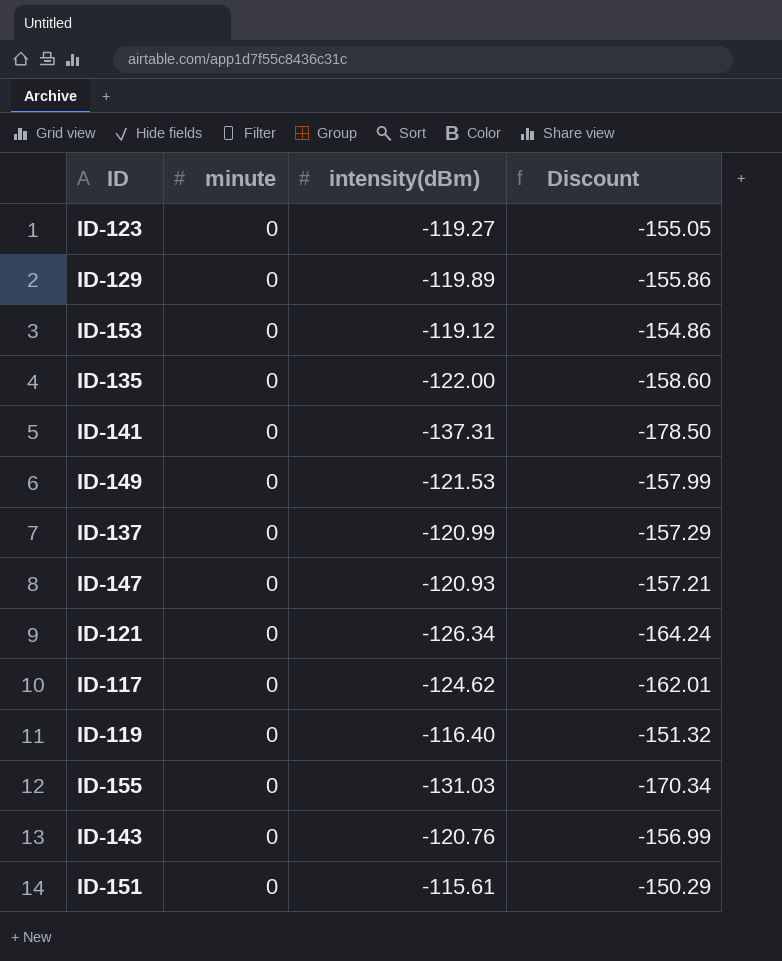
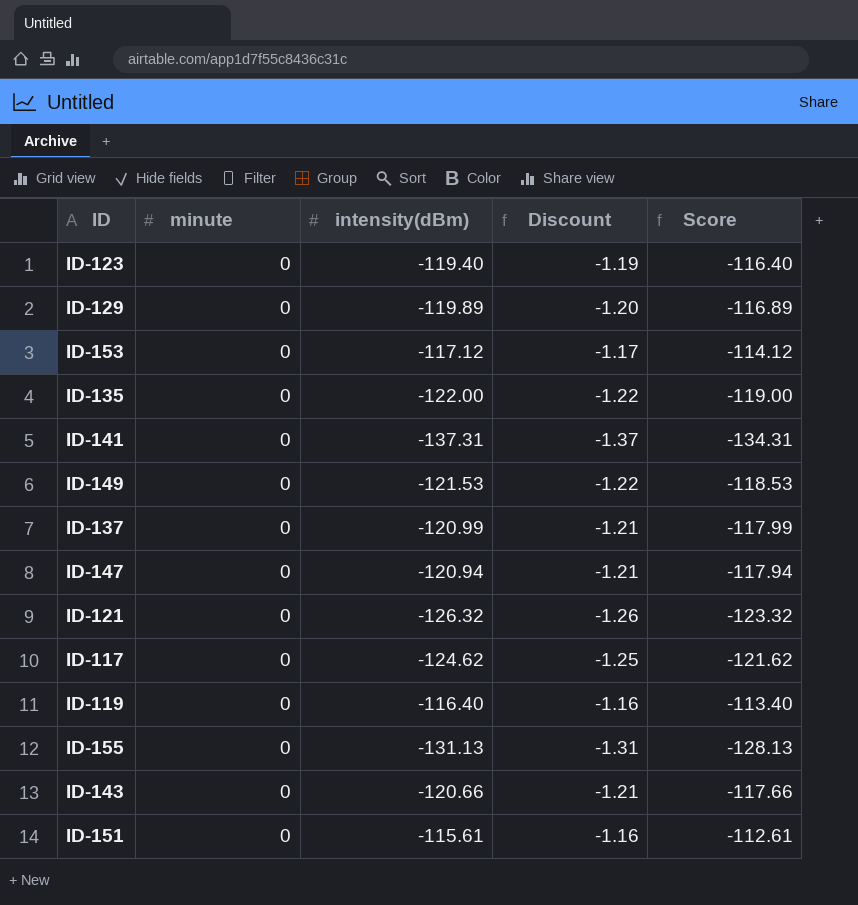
column Discount | formula: [intensity(dBm)] * 1.3 -> [intensity(dBm)] * 0.01
column Score | formula: none -> [intensity(dBm)] + 3
ID-123 | intensity(dBm): -119.27 -> -119.40
ID-153 | intensity(dBm): -119.12 -> -117.12
ID-147 | intensity(dBm): -120.93 -> -120.94
ID-121 | intensity(dBm): -126.34 -> -126.32
ID-155 | intensity(dBm): -131.03 -> -131.13
ID-143 | intensity(dBm): -120.76 -> -120.66

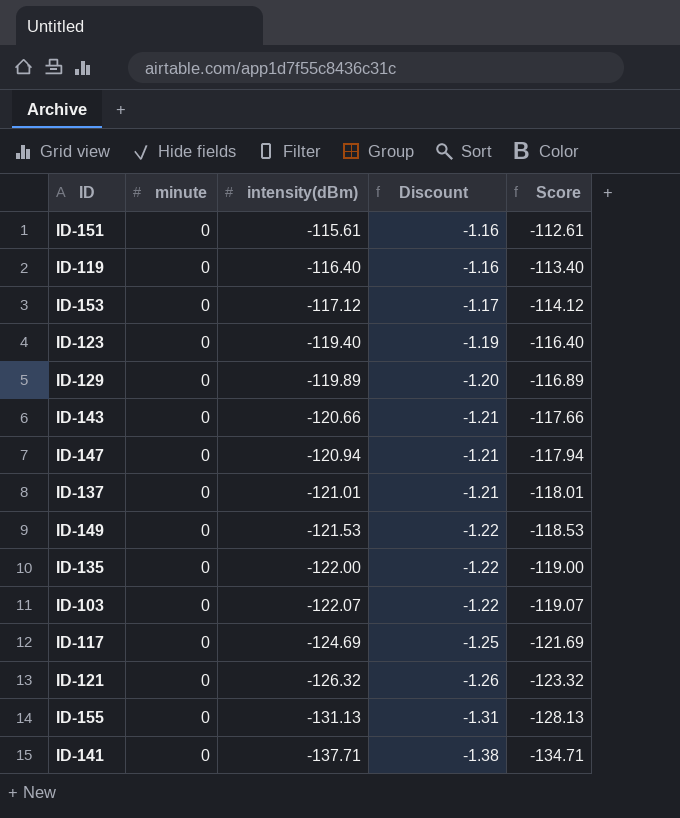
row order: none -> intensity(dBm) descending
ID-137 | intensity(dBm): -120.99 -> -121.01
ID-137 | Score: -117.99 -> -118.01
row ID-103: none -> 0 | -122.07 | -1.22 | -119.07
ID-117 | intensity(dBm): -124.62 -> -124.69
ID-117 | Score: -121.62 -> -121.69
ID-141 | intensity(dBm): -137.31 -> -137.71
ID-141 | Discount: -1.37 -> -1.38
ID-141 | Score: -134.31 -> -134.71

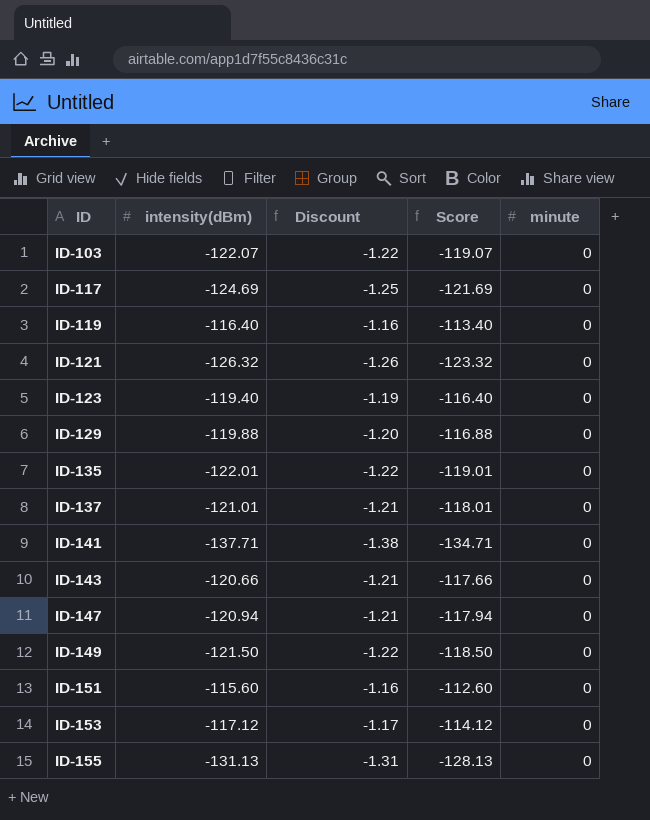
row order: intensity(dBm) descending -> ID ascending
column minute | position: 2 -> 5
ID-129 | intensity(dBm): -119.89 -> -119.88
ID-129 | Score: -116.89 -> -116.88
ID-135 | intensity(dBm): -122.00 -> -122.01
ID-135 | Score: -119.00 -> -119.01
ID-149 | intensity(dBm): -121.53 -> -121.50
ID-149 | Score: -118.53 -> -118.50
ID-151 | intensity(dBm): -115.61 -> -115.60
ID-151 | Score: -112.61 -> -112.60

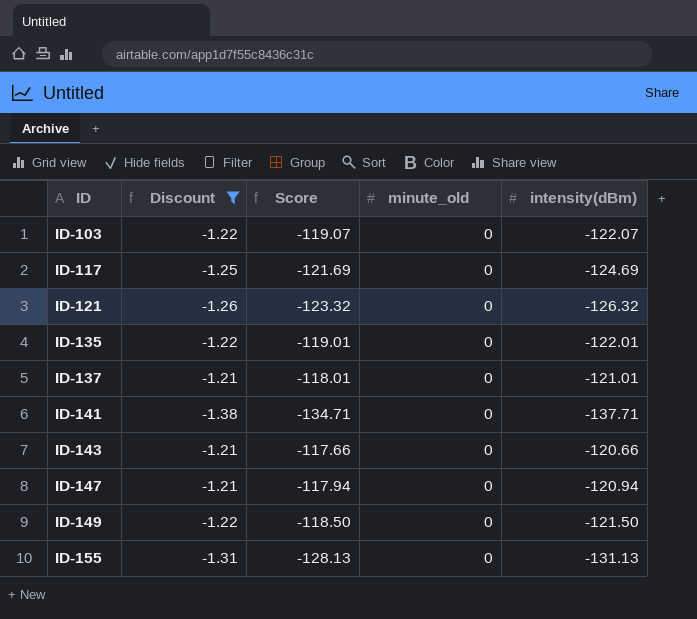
filter: none -> Discount <= -1.21
column name: minute -> minute_old
column intensity(dBm) | position: 2 -> 5

